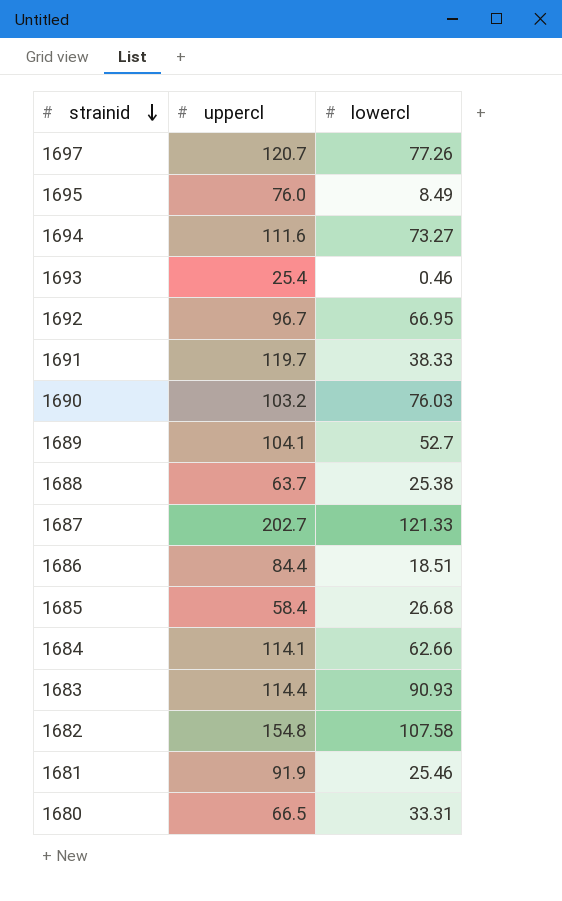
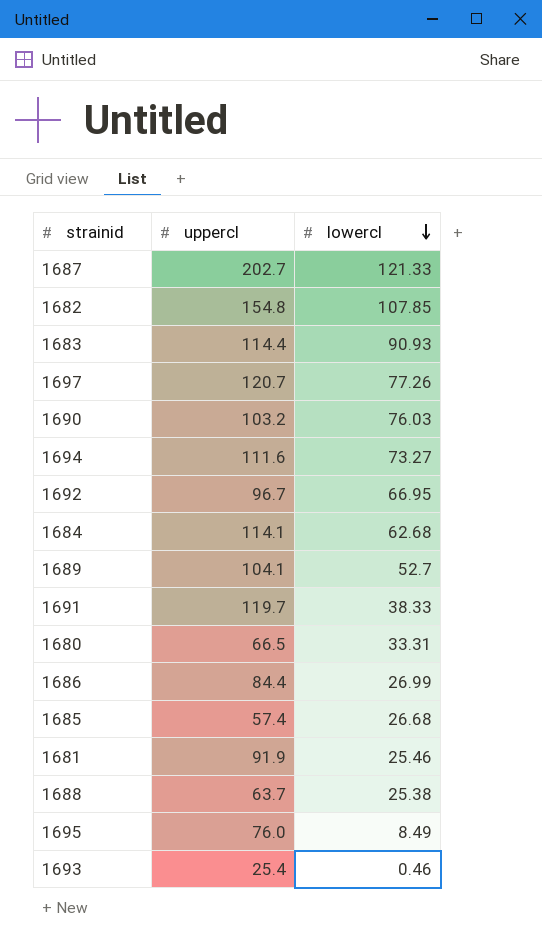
row order: strainid descending -> lowercl descending
1682 | lowercl: 107.58 -> 107.85
1684 | lowercl: 62.66 -> 62.68
1686 | lowercl: 18.51 -> 26.99
1685 | uppercl: 58.4 -> 57.4

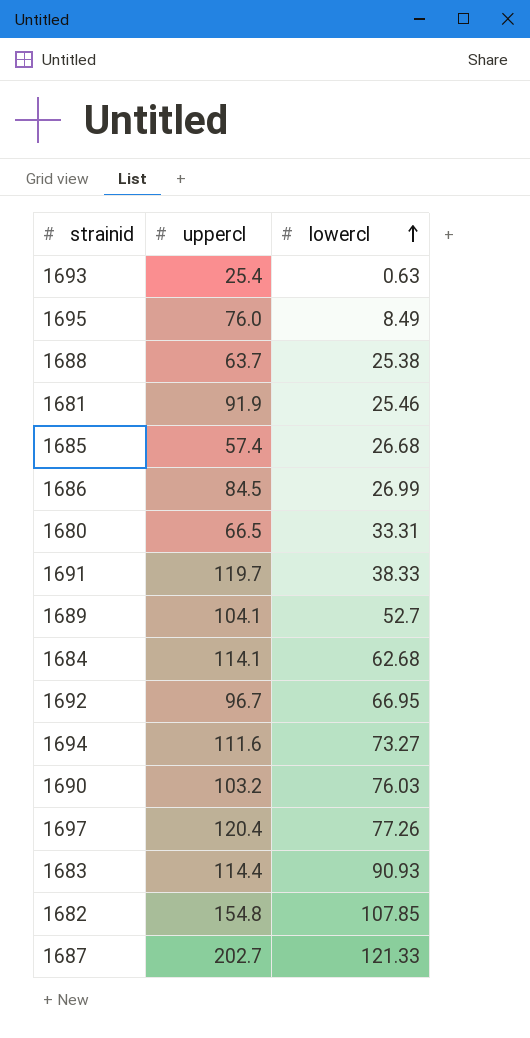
row order: lowercl descending -> lowercl ascending
1693 | lowercl: 0.46 -> 0.63
1686 | uppercl: 84.4 -> 84.5
1697 | uppercl: 120.7 -> 120.4

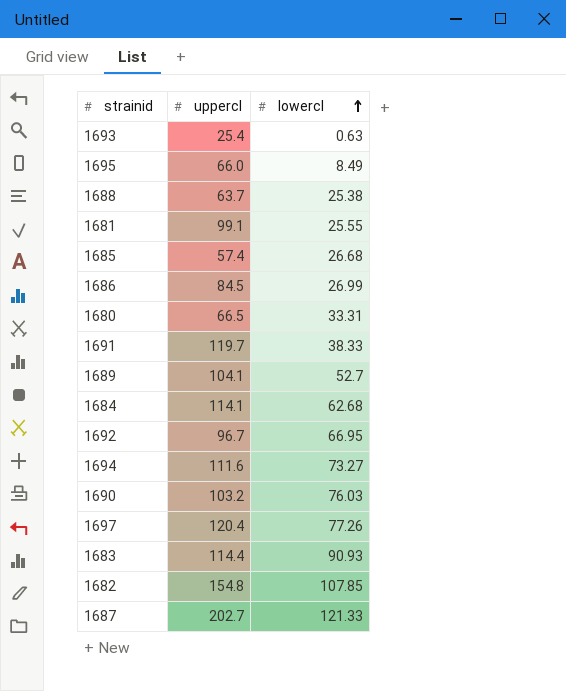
1695 | uppercl: 76.0 -> 66.0
1681 | uppercl: 91.9 -> 99.1
1681 | lowercl: 25.46 -> 25.55

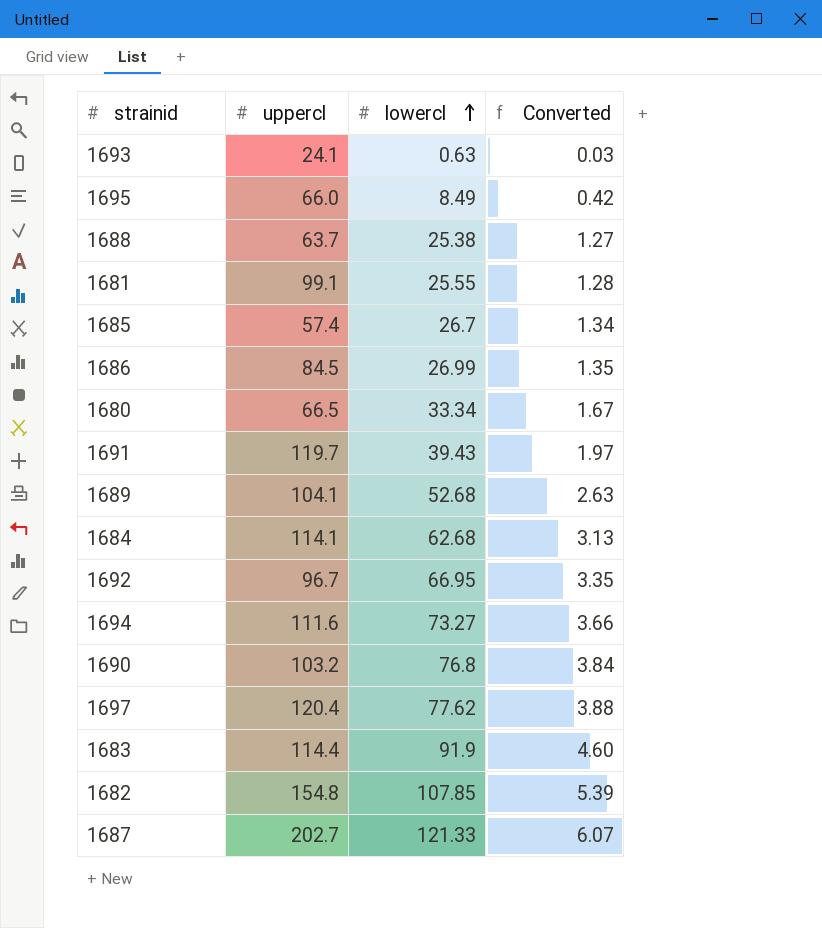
column Converted | formula: none -> [lowercl] * 0.05
1693 | uppercl: 25.4 -> 24.1
1685 | lowercl: 26.68 -> 26.7
1680 | lowercl: 33.31 -> 33.34
1691 | lowercl: 38.33 -> 39.43
1689 | lowercl: 52.7 -> 52.68
1690 | lowercl: 76.03 -> 76.8
1697 | lowercl: 77.26 -> 77.62
1683 | lowercl: 90.93 -> 91.9

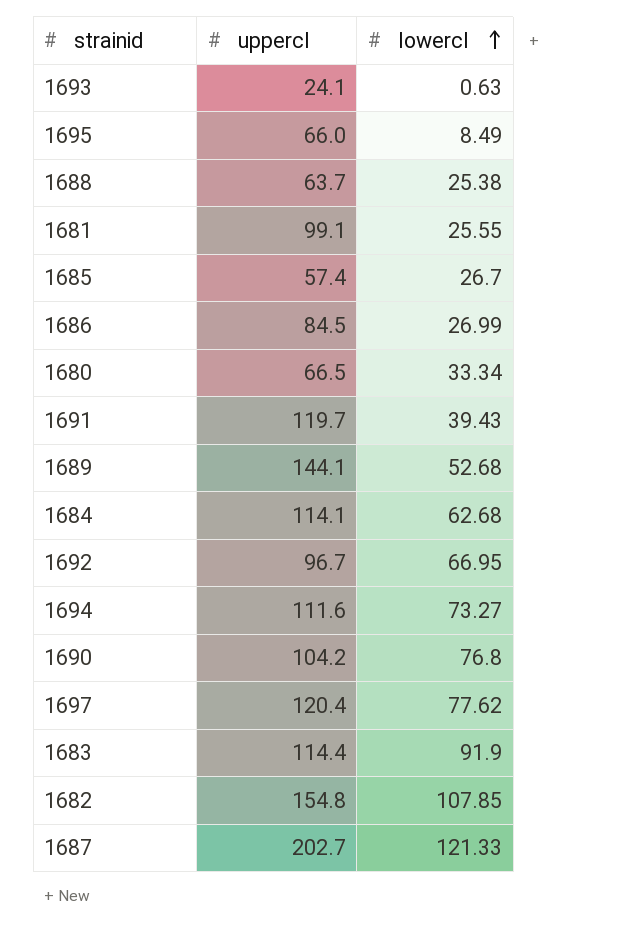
column Converted | formula: [lowercl] * 0.05 -> none
1689 | uppercl: 104.1 -> 144.1
1690 | uppercl: 103.2 -> 104.2

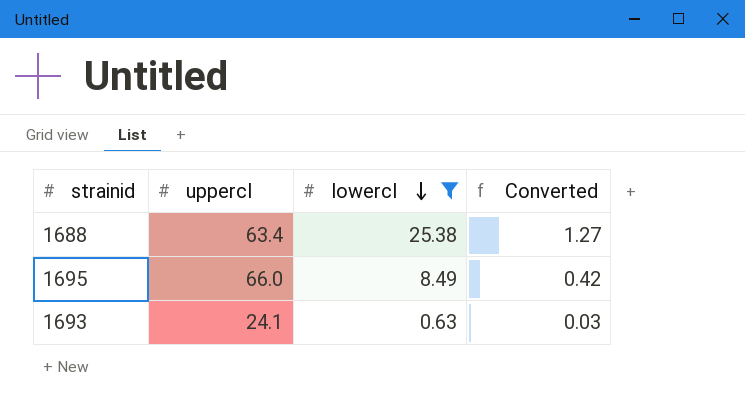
filter: none -> lowercl <= 25.38
row order: lowercl ascending -> lowercl descending
column Converted | formula: none -> [lowercl] * 0.05
1688 | uppercl: 63.7 -> 63.4

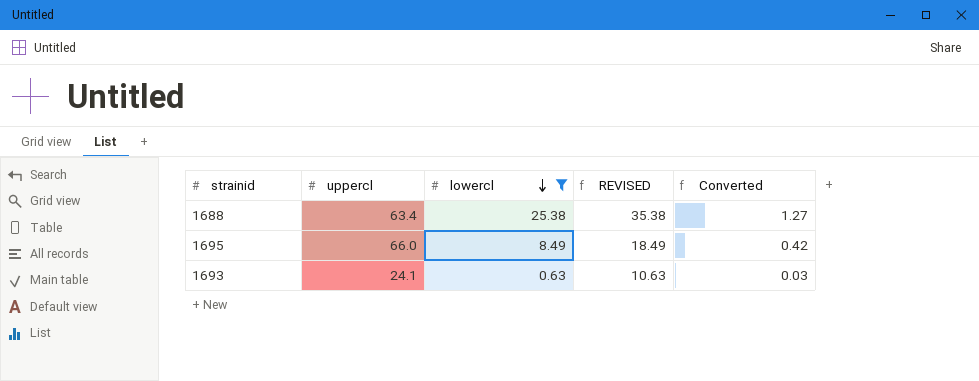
column REVISED | formula: none -> [lowercl] + 10

